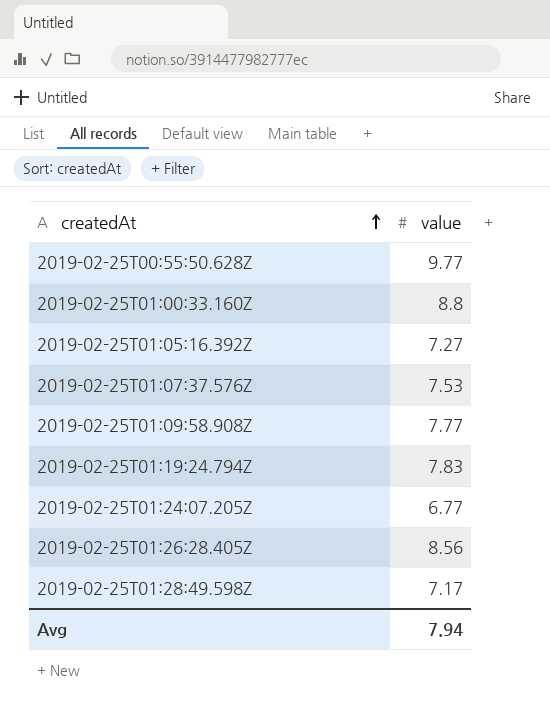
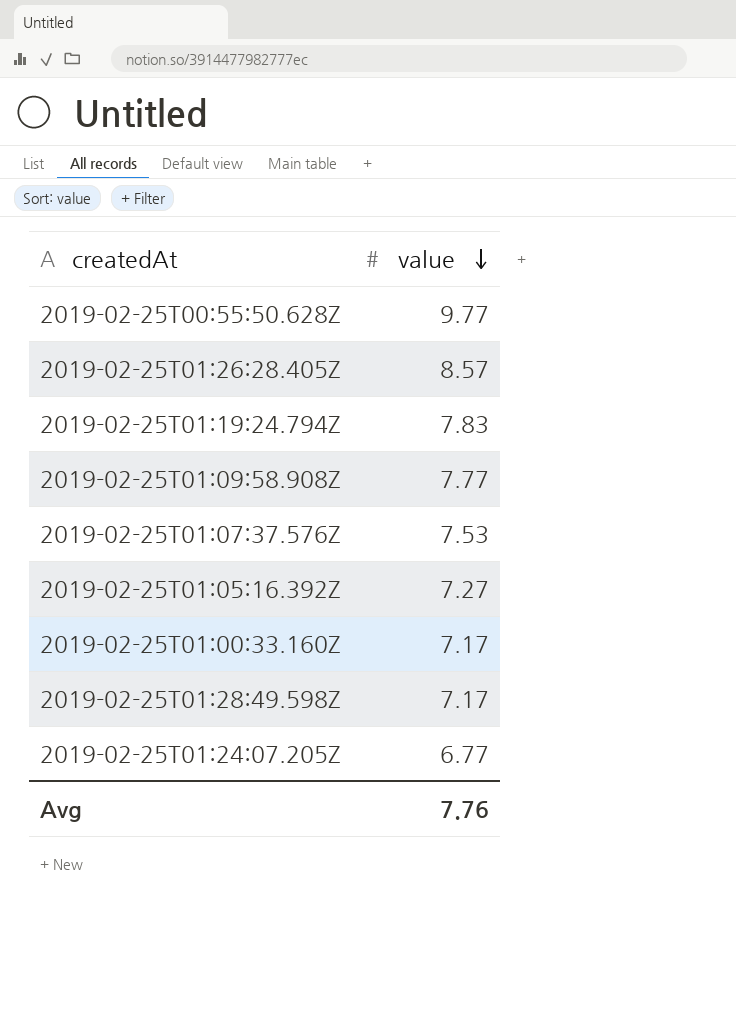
row order: createdAt ascending -> value descending
2019-02-25T01:26:28.405Z | value: 8.56 -> 8.57
2019-02-25T01:00:33.160Z | value: 8.8 -> 7.17
Avg | value: 7.94 -> 7.76

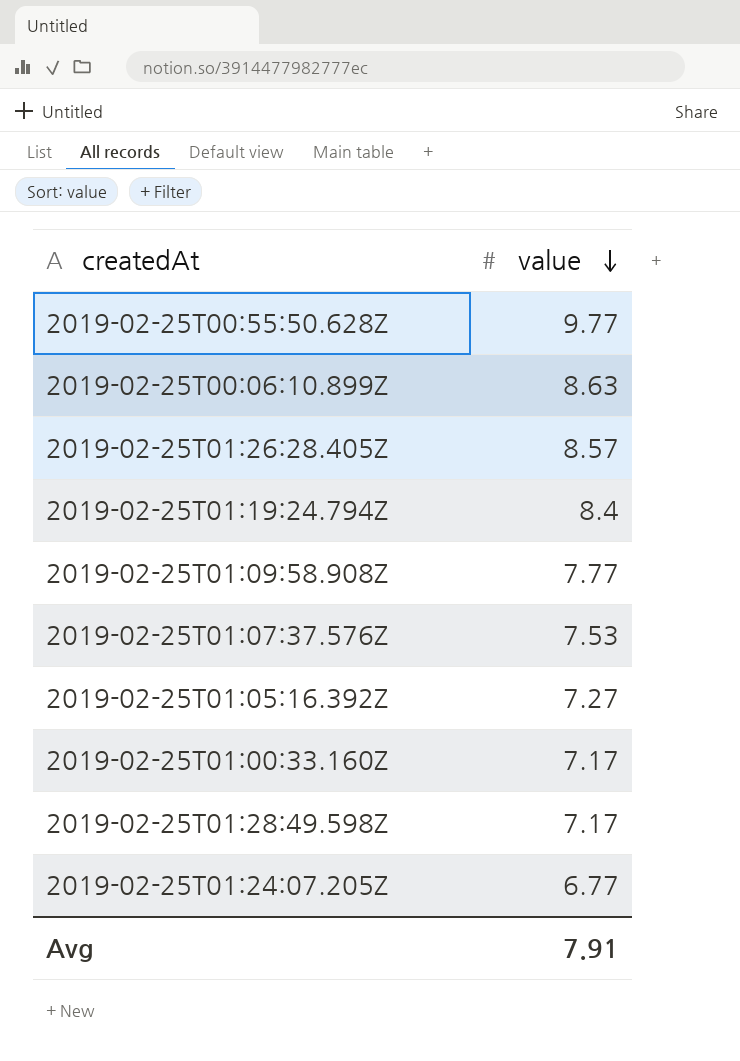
row 2019-02-25T00:06:10.899Z: none -> 8.63
2019-02-25T01:19:24.794Z | value: 7.83 -> 8.4
Avg | value: 7.76 -> 7.91

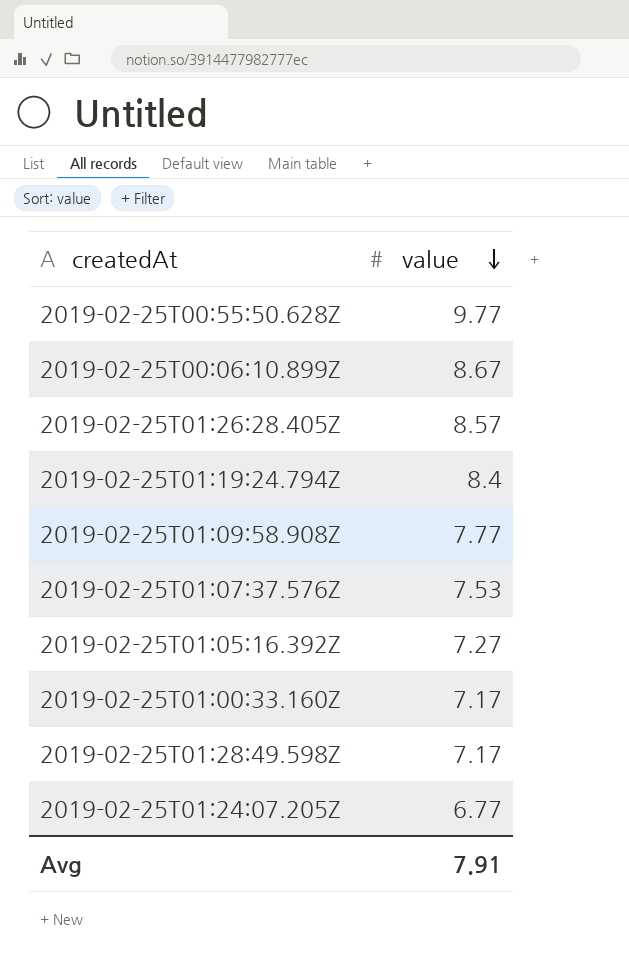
2019-02-25T00:06:10.899Z | value: 8.63 -> 8.67

